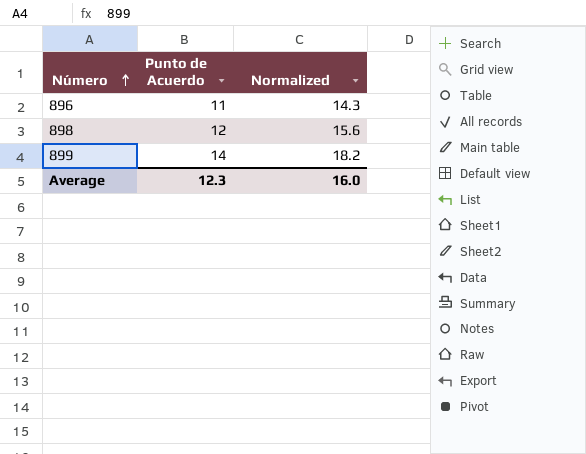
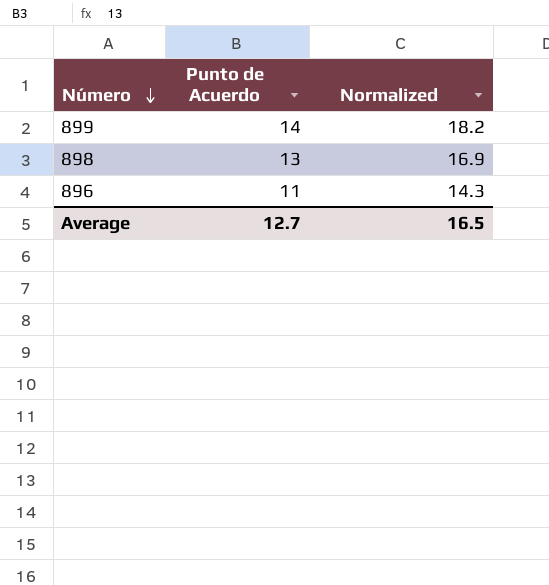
row order: Número ascending -> Número descending
898 | Punto de Acuerdo: 12 -> 13
898 | Normalized: 15.6 -> 16.9
Average | Punto de Acuerdo: 12.3 -> 12.7
Average | Normalized: 16.0 -> 16.5

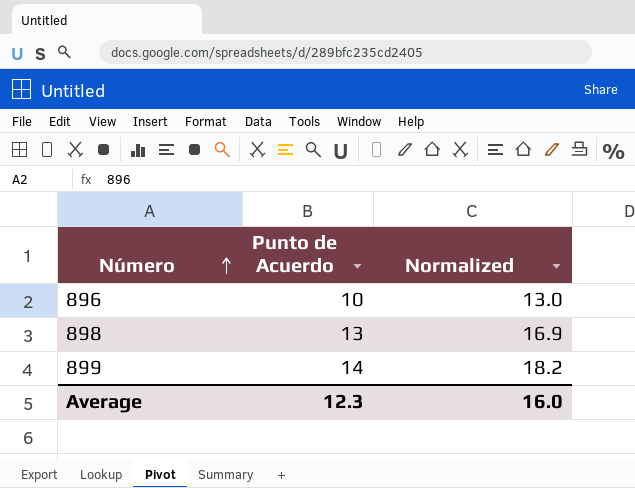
row order: Número descending -> Número ascending
896 | Punto de Acuerdo: 11 -> 10
896 | Normalized: 14.3 -> 13.0
Average | Punto de Acuerdo: 12.7 -> 12.3
Average | Normalized: 16.5 -> 16.0

